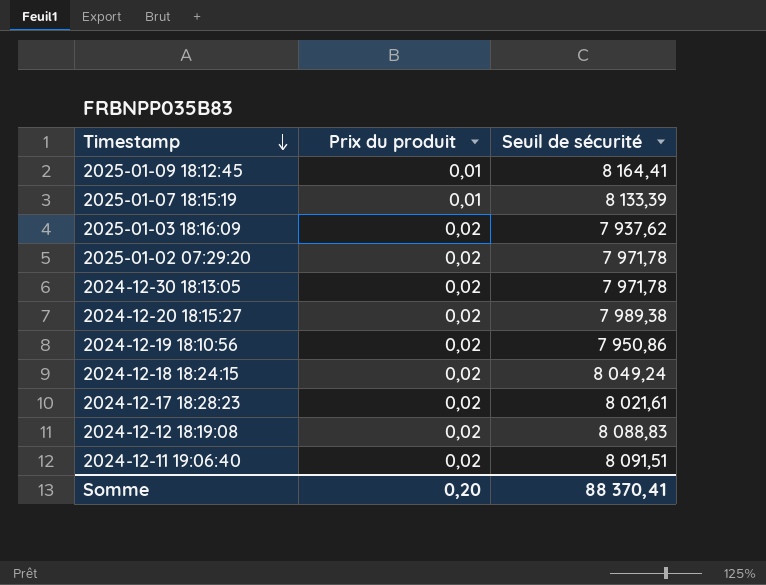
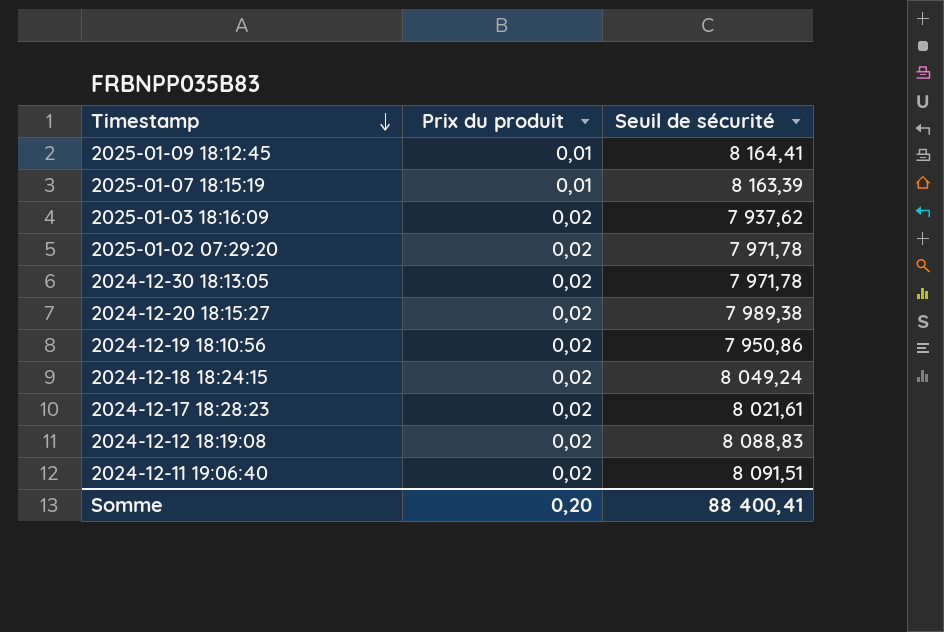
2025-01-07 18:15:19 | Seuil de sécurité: 8 133,39 -> 8 163,39
Somme | Seuil de sécurité: 88 370,41 -> 88 400,41

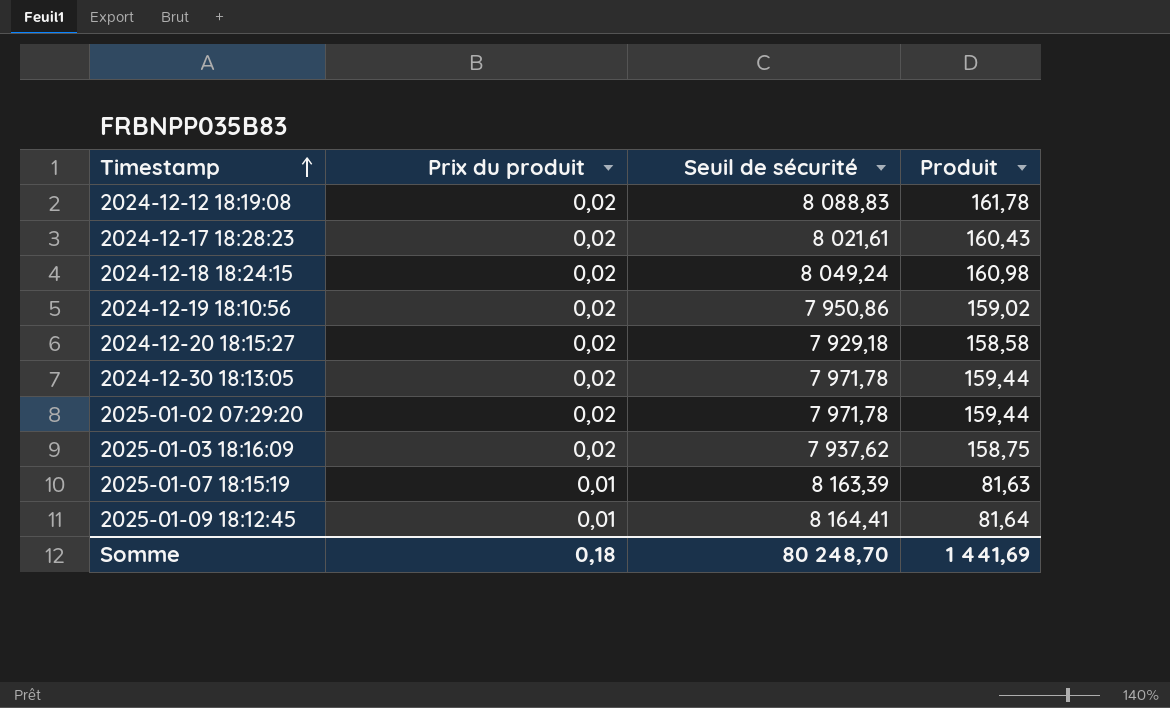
row order: Timestamp descending -> Timestamp ascending
column Produit | formula: none -> [Prix du produit] * [Seuil de sécurité]
row 2024-12-11 19:06:40: 0,02 | 8 091,51 -> none
2024-12-20 18:15:27 | Seuil de sécurité: 7 989,38 -> 7 929,18
Somme | Prix du produit: 0,20 -> 0,18
Somme | Seuil de sécurité: 88 400,41 -> 80 248,70

